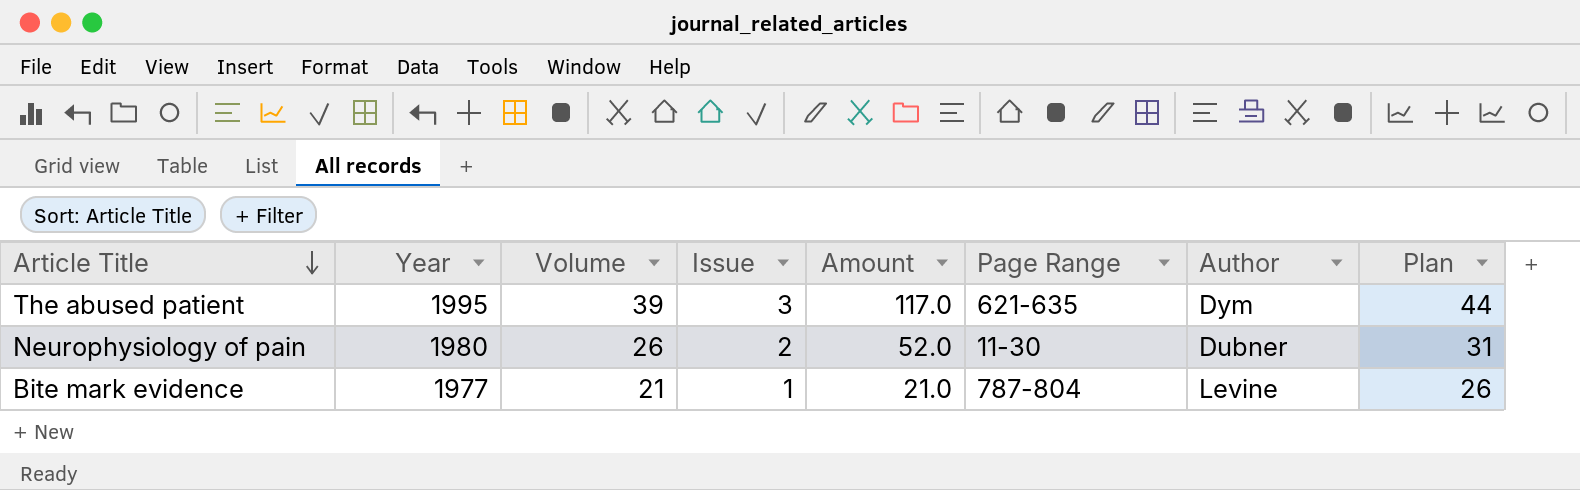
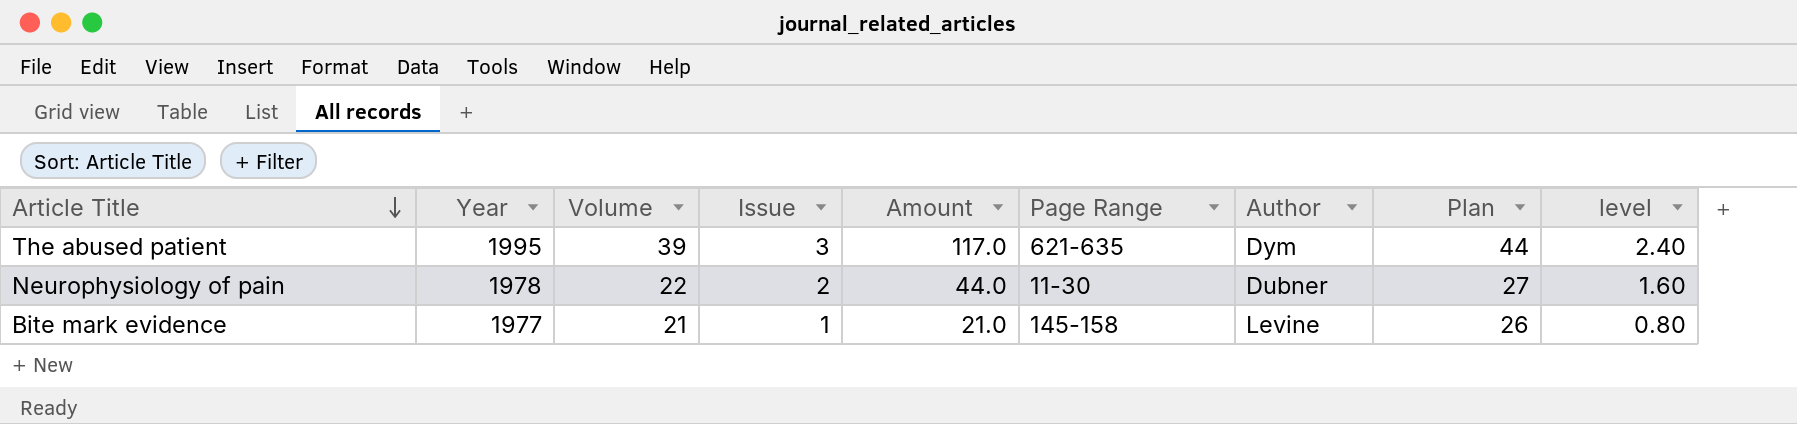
column level | formula: none -> [Issue] * 0.8
Neurophysiology of pain | Year: 1980 -> 1978
Neurophysiology of pain | Volume: 26 -> 22
Neurophysiology of pain | Amount: 52.0 -> 44.0
Neurophysiology of pain | Plan: 31 -> 27
Bite mark evidence | Page Range: 787-804 -> 145-158

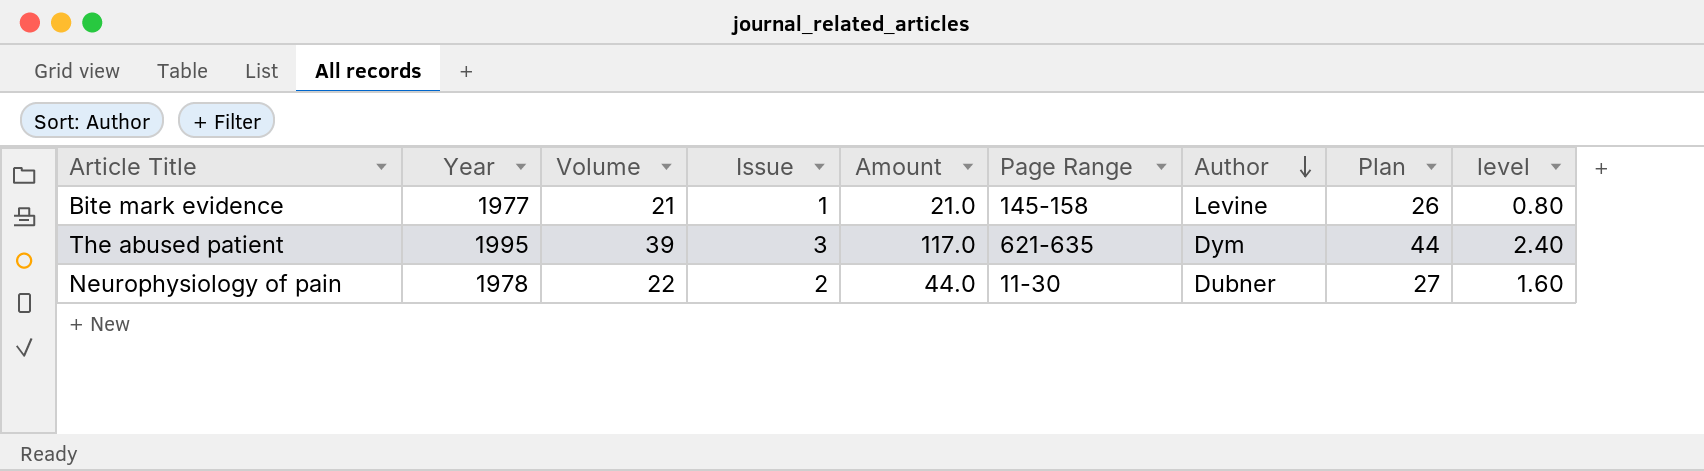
row order: Article Title descending -> Author descending

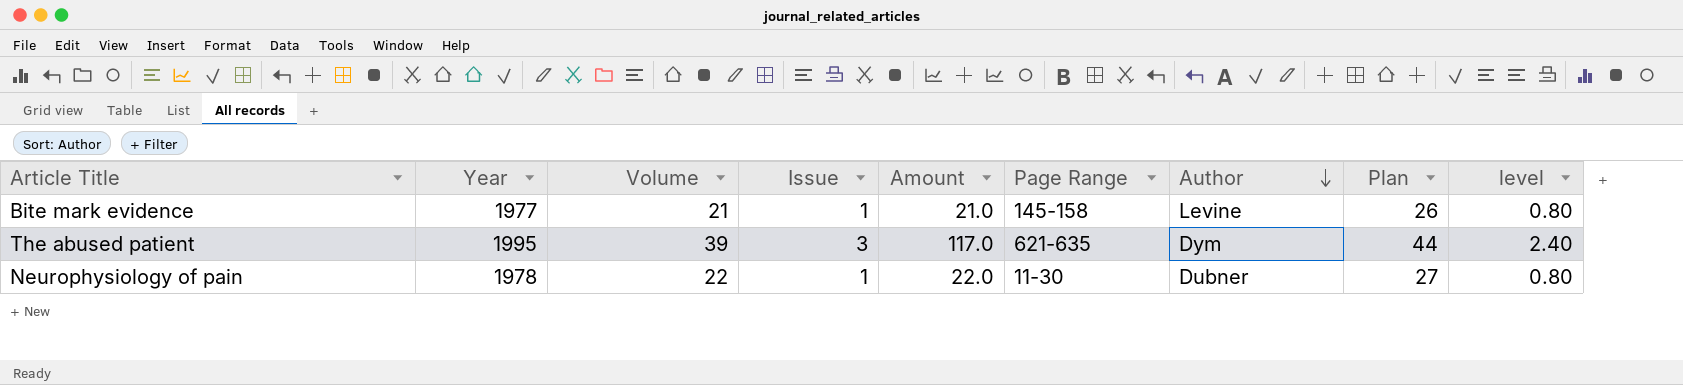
Neurophysiology of pain | Issue: 2 -> 1
Neurophysiology of pain | Amount: 44.0 -> 22.0
Neurophysiology of pain | level: 1.60 -> 0.80

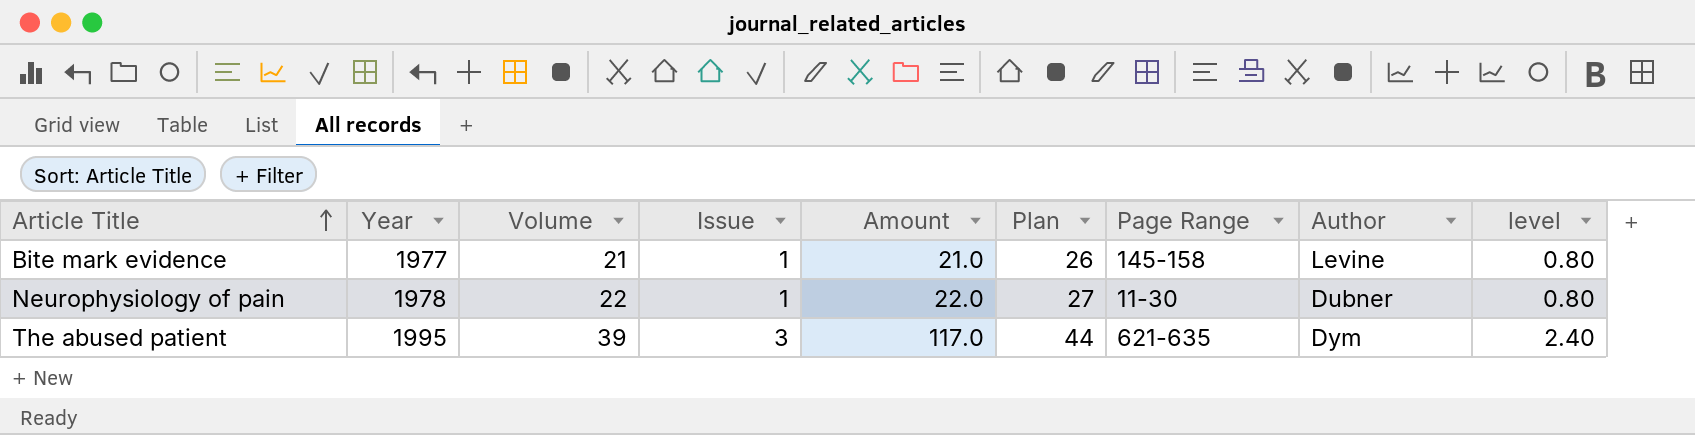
row order: Author descending -> Article Title ascending
column Plan | position: 8 -> 6

